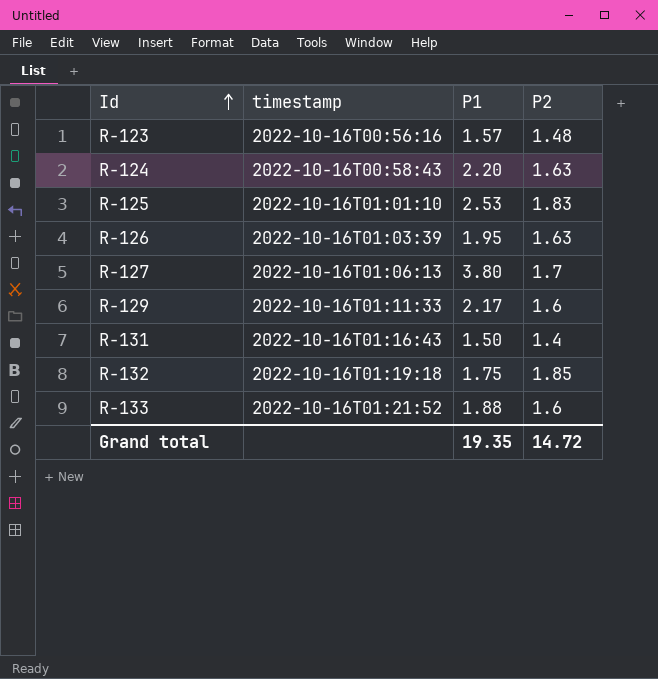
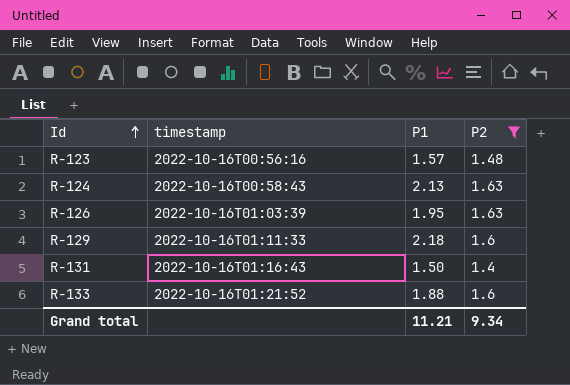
filter: none -> P2 <= 1.63
R-124 | P1: 2.20 -> 2.13
R-129 | P1: 2.17 -> 2.18
Grand total | P1: 19.35 -> 11.21
Grand total | P2: 14.72 -> 9.34

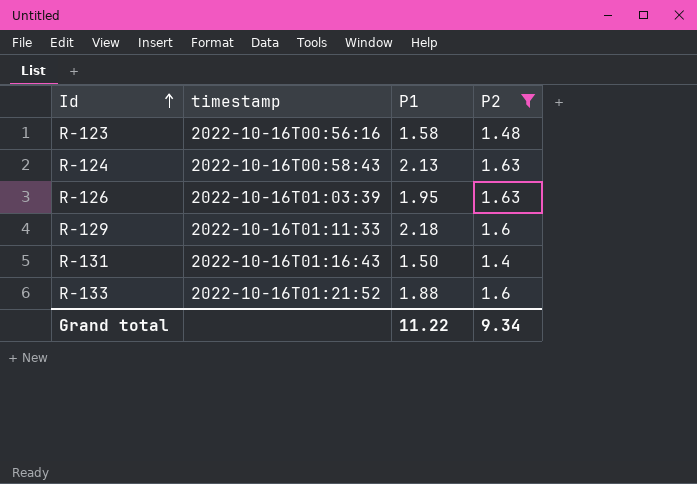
R-123 | P1: 1.57 -> 1.58
Grand total | P1: 11.21 -> 11.22

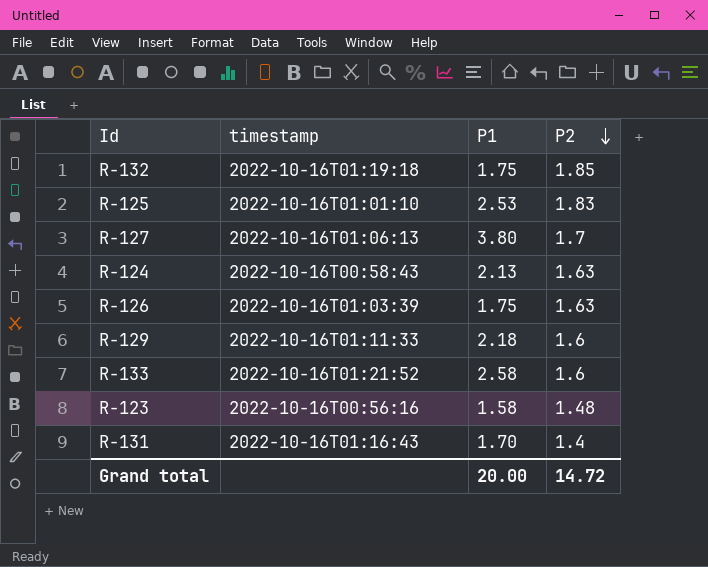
filter: P2 <= 1.63 -> none
row order: Id ascending -> P2 descending
R-126 | P1: 1.95 -> 1.75
R-133 | P1: 1.88 -> 2.58
R-131 | P1: 1.50 -> 1.70
Grand total | P1: 11.22 -> 20.00
Grand total | P2: 9.34 -> 14.72

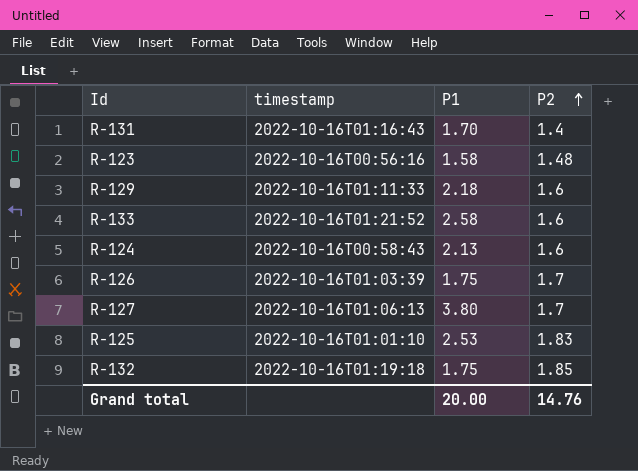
row order: P2 descending -> P2 ascending
R-124 | P2: 1.63 -> 1.6
R-126 | P2: 1.63 -> 1.7
Grand total | P2: 14.72 -> 14.76

